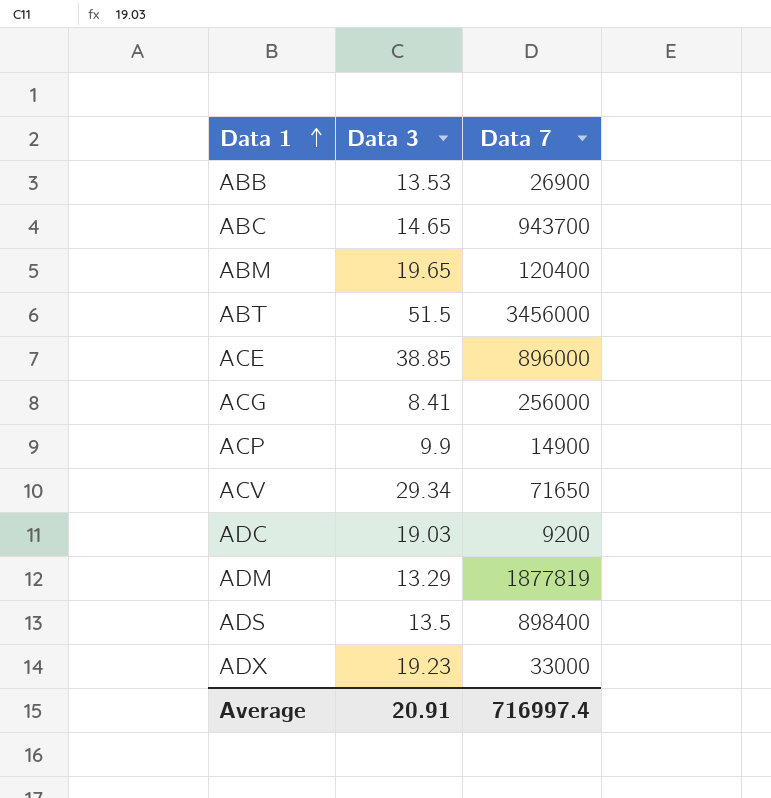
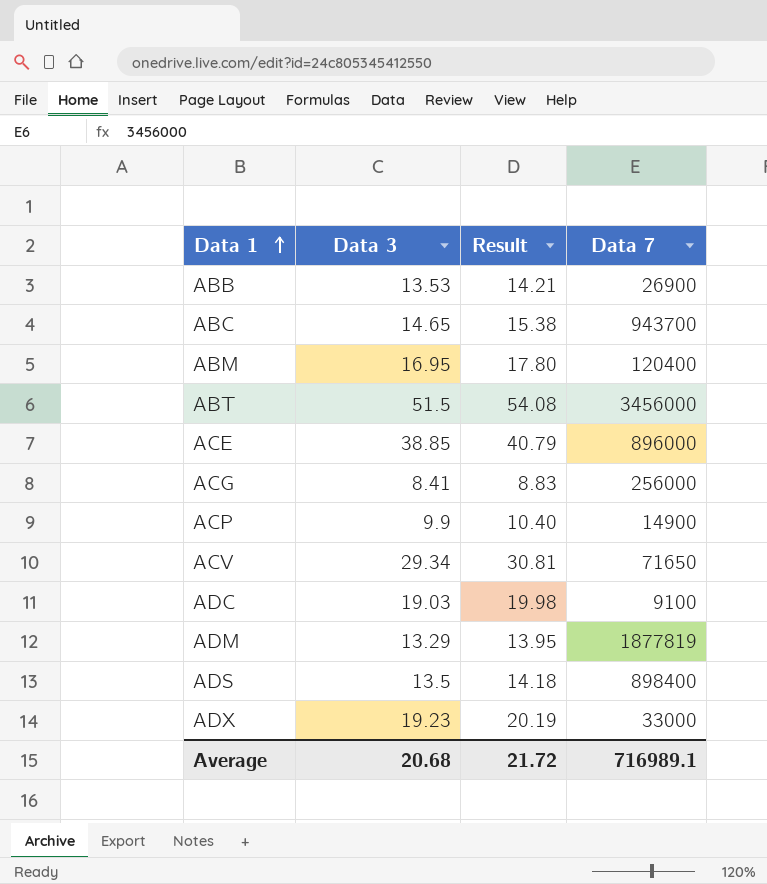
column Result | formula: none -> [Data 3] * 1.05
ABM | Data 3: 19.65 -> 16.95
ADC | Data 7: 9200 -> 9100
Average | Data 3: 20.91 -> 20.68
Average | Data 7: 716997.4 -> 716989.1

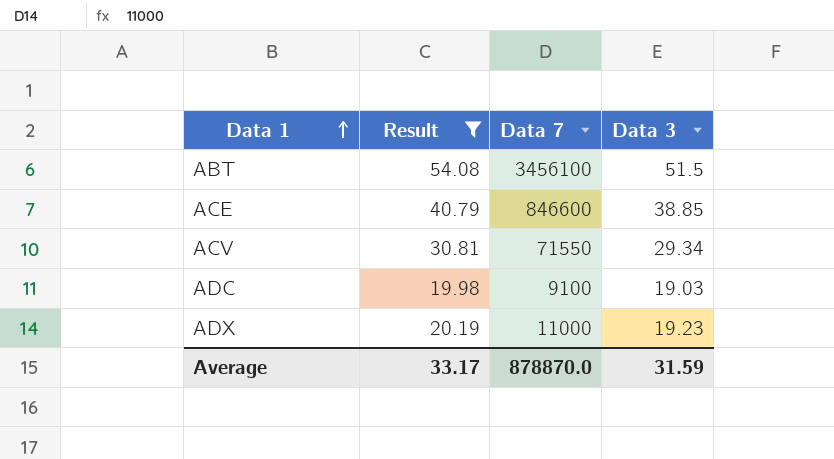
filter: none -> Result >= 19.98
column Data 3 | position: 2 -> 4
ABT | Data 7: 3456000 -> 3456100
ACE | Data 7: 896000 -> 846600
ACV | Data 7: 71650 -> 71550
ADX | Data 7: 33000 -> 11000
Average | Result: 21.72 -> 33.17
Average | Data 7: 716989.1 -> 878870.0
Average | Data 3: 20.68 -> 31.59

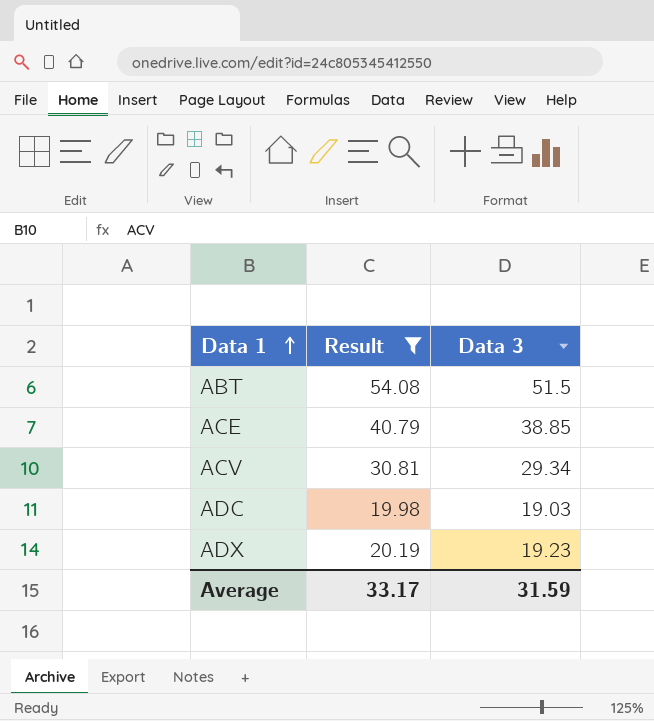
column Data 7 | position: 3 -> none

